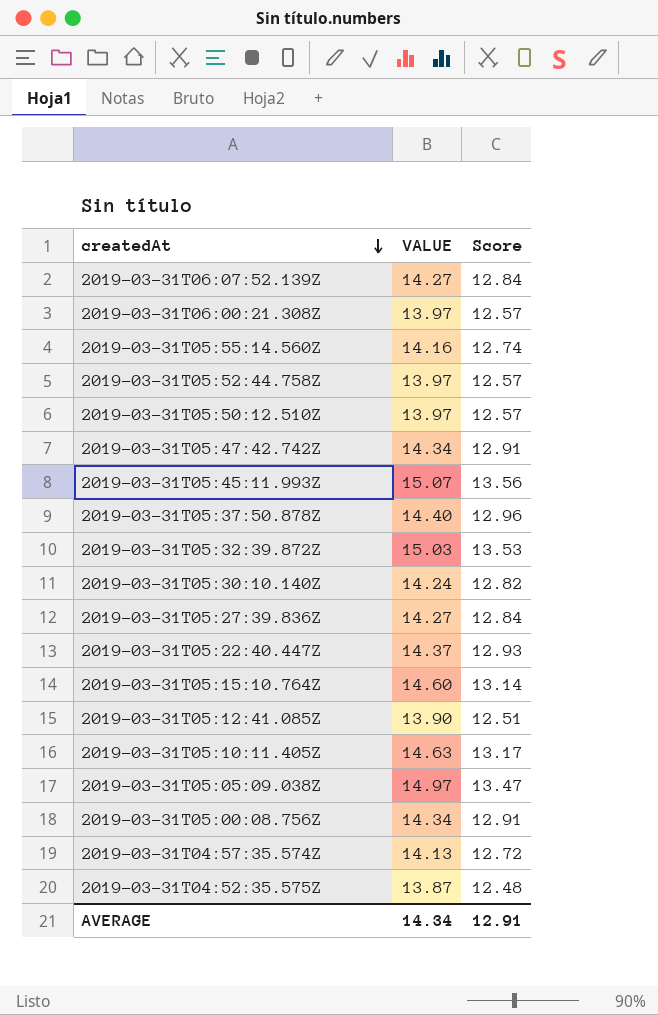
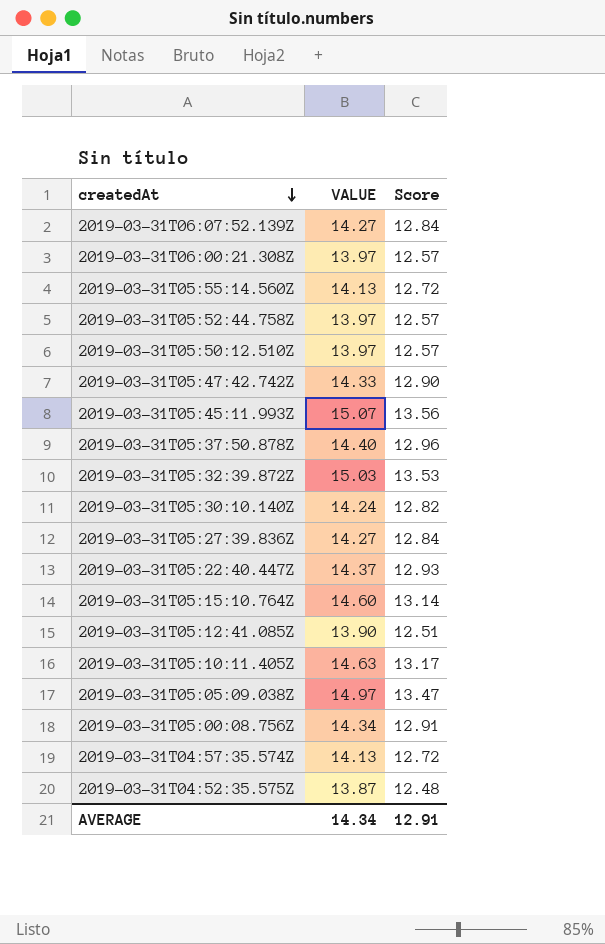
2019-03-31T05:55:14.560Z | VALUE: 14.16 -> 14.13
2019-03-31T05:55:14.560Z | Score: 12.74 -> 12.72
2019-03-31T05:47:42.742Z | VALUE: 14.34 -> 14.33
2019-03-31T05:47:42.742Z | Score: 12.91 -> 12.90

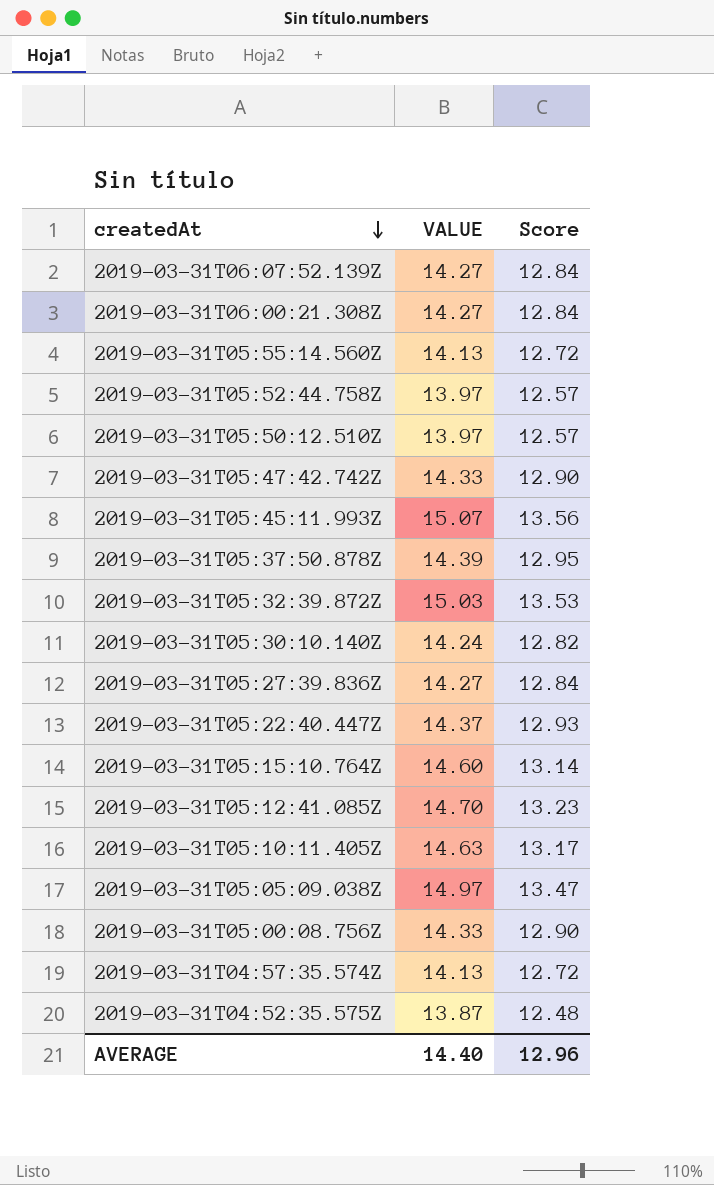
2019-03-31T06:00:21.308Z | VALUE: 13.97 -> 14.27
2019-03-31T06:00:21.308Z | Score: 12.57 -> 12.84
2019-03-31T05:37:50.878Z | VALUE: 14.40 -> 14.39
2019-03-31T05:37:50.878Z | Score: 12.96 -> 12.95
2019-03-31T05:12:41.085Z | VALUE: 13.90 -> 14.70
2019-03-31T05:12:41.085Z | Score: 12.51 -> 13.23
2019-03-31T05:00:08.756Z | VALUE: 14.34 -> 14.33
2019-03-31T05:00:08.756Z | Score: 12.91 -> 12.90
AVERAGE | VALUE: 14.34 -> 14.40
AVERAGE | Score: 12.91 -> 12.96

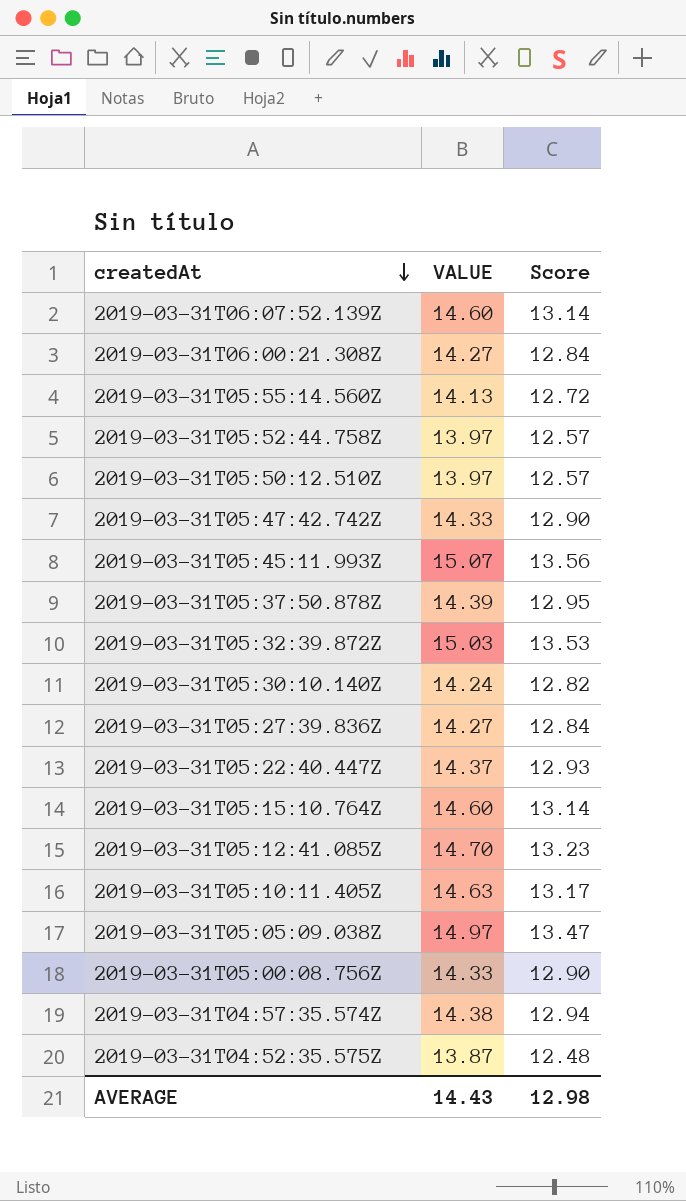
2019-03-31T06:07:52.139Z | VALUE: 14.27 -> 14.60
2019-03-31T06:07:52.139Z | Score: 12.84 -> 13.14
2019-03-31T04:57:35.574Z | VALUE: 14.13 -> 14.38
2019-03-31T04:57:35.574Z | Score: 12.72 -> 12.94
AVERAGE | VALUE: 14.40 -> 14.43
AVERAGE | Score: 12.96 -> 12.98

